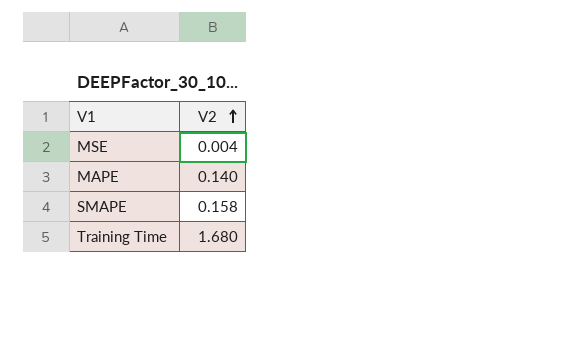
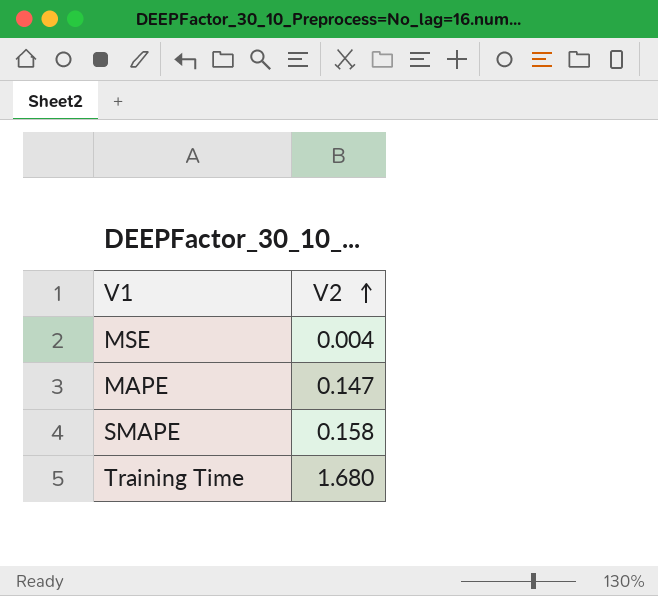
MAPE | V2: 0.140 -> 0.147

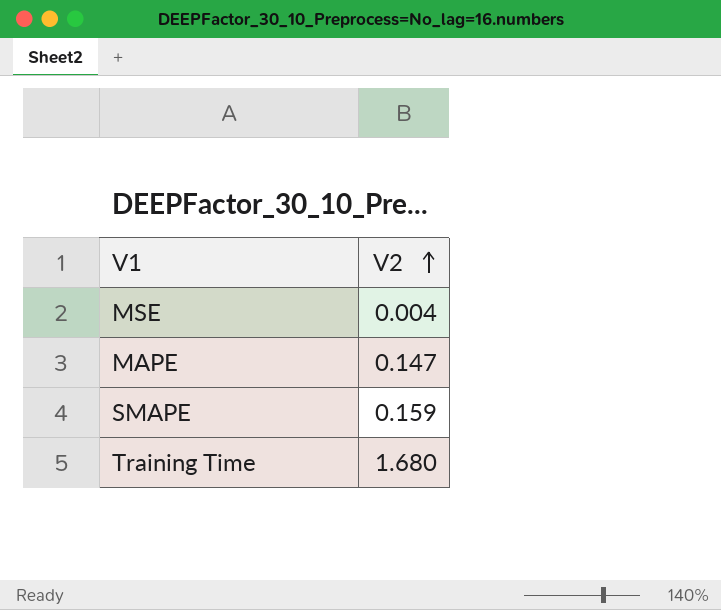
SMAPE | V2: 0.158 -> 0.159

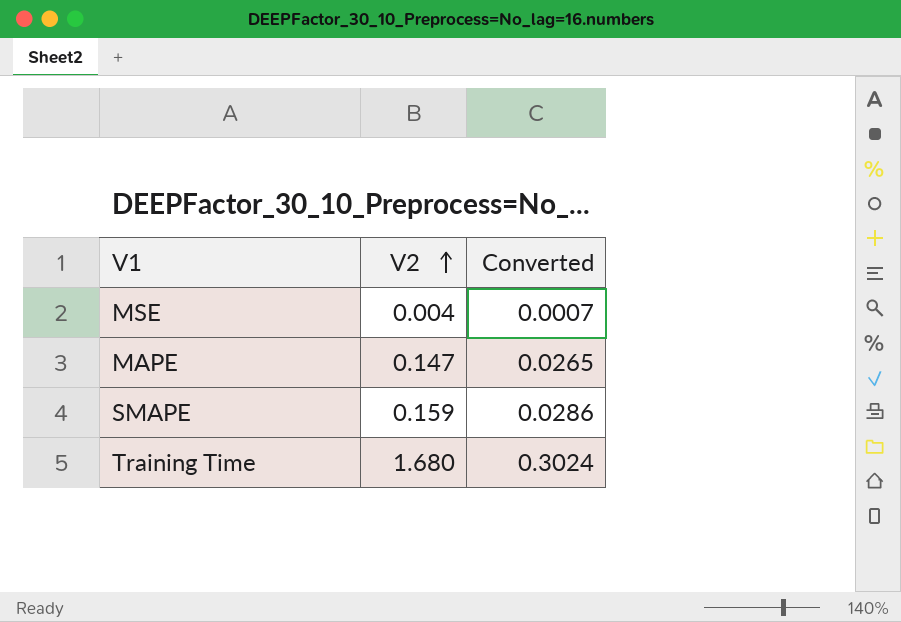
column Converted | formula: none -> [V2] * 0.18

